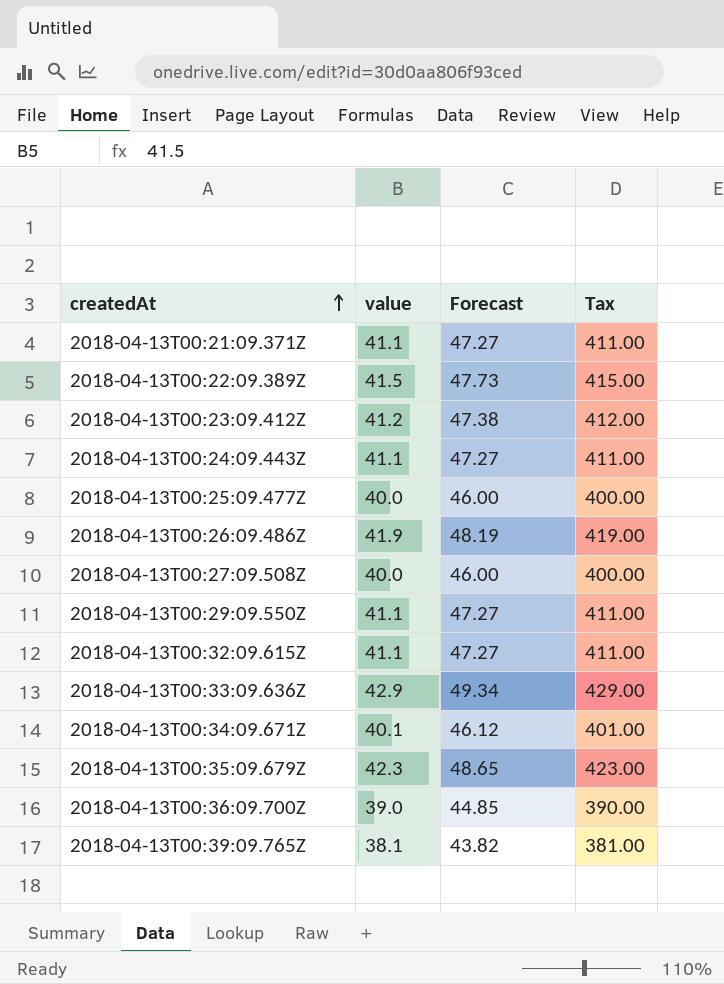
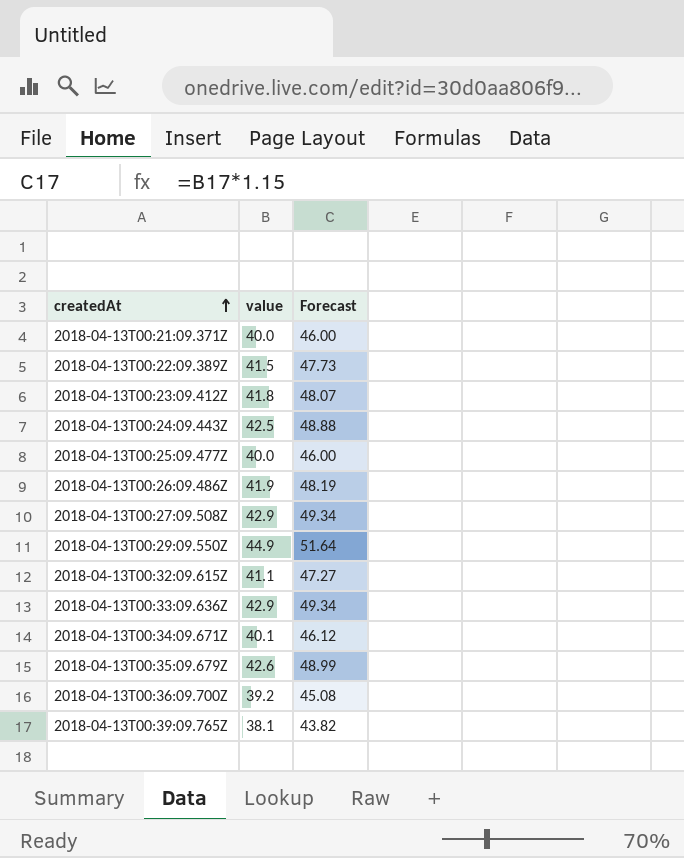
column Tax | formula: [value] * 10 -> none
2018-04-13T00:21:09.371Z | value: 41.1 -> 40.0
2018-04-13T00:21:09.371Z | Forecast: 47.27 -> 46.00
2018-04-13T00:23:09.412Z | value: 41.2 -> 41.8
2018-04-13T00:23:09.412Z | Forecast: 47.38 -> 48.07
2018-04-13T00:24:09.443Z | value: 41.1 -> 42.5
2018-04-13T00:24:09.443Z | Forecast: 47.27 -> 48.88
2018-04-13T00:27:09.508Z | value: 40.0 -> 42.9
2018-04-13T00:27:09.508Z | Forecast: 46.00 -> 49.34
2018-04-13T00:29:09.550Z | value: 41.1 -> 44.9
2018-04-13T00:29:09.550Z | Forecast: 47.27 -> 51.64
2018-04-13T00:35:09.679Z | value: 42.3 -> 42.6
2018-04-13T00:35:09.679Z | Forecast: 48.65 -> 48.99
2018-04-13T00:36:09.700Z | value: 39.0 -> 39.2
2018-04-13T00:36:09.700Z | Forecast: 44.85 -> 45.08

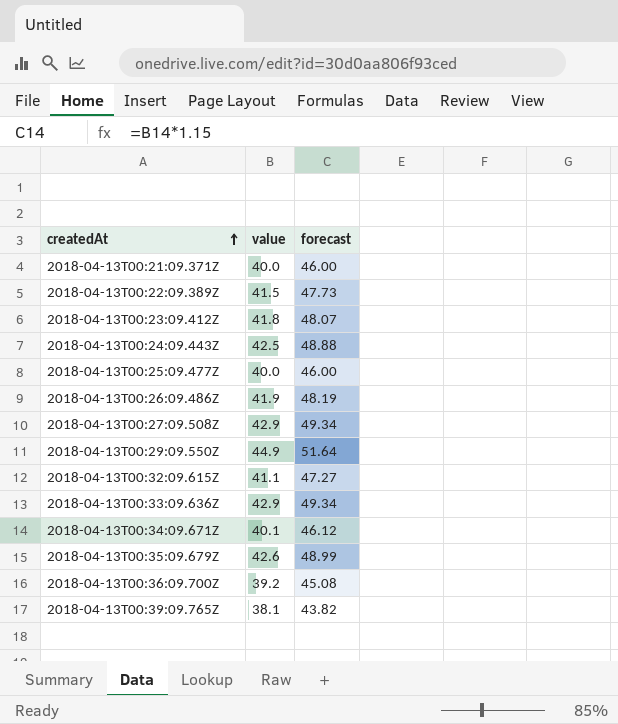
column name: Forecast -> forecast

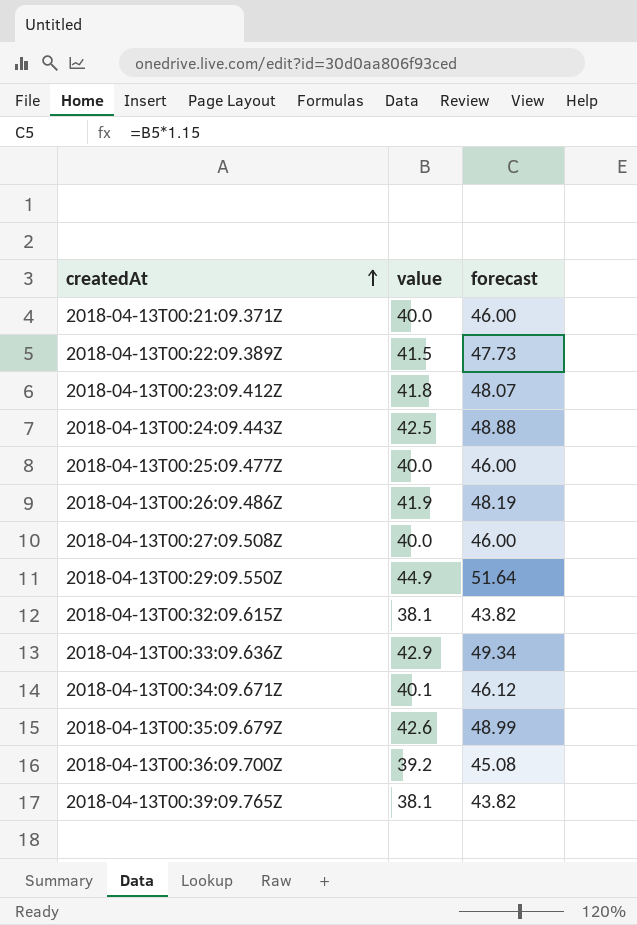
2018-04-13T00:27:09.508Z | value: 42.9 -> 40.0
2018-04-13T00:27:09.508Z | forecast: 49.34 -> 46.00
2018-04-13T00:32:09.615Z | value: 41.1 -> 38.1
2018-04-13T00:32:09.615Z | forecast: 47.27 -> 43.82

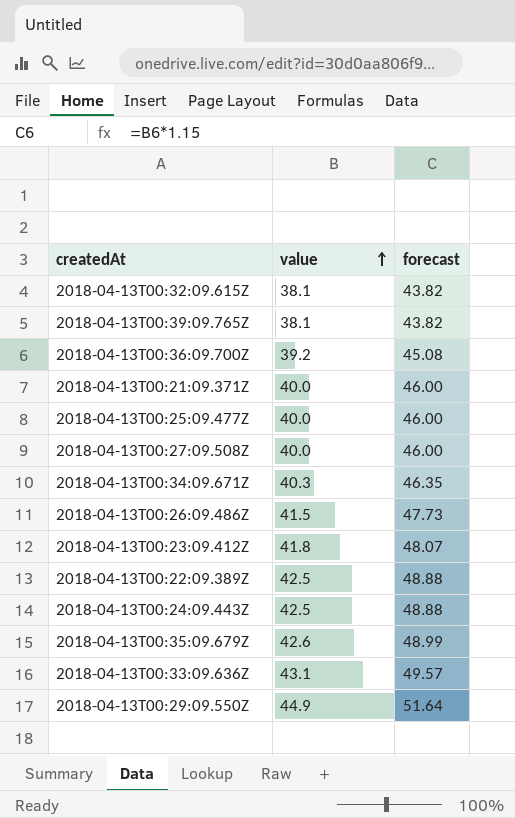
row order: createdAt ascending -> value ascending
2018-04-13T00:34:09.671Z | value: 40.1 -> 40.3
2018-04-13T00:34:09.671Z | forecast: 46.12 -> 46.35
2018-04-13T00:26:09.486Z | value: 41.9 -> 41.5
2018-04-13T00:26:09.486Z | forecast: 48.19 -> 47.73
2018-04-13T00:22:09.389Z | value: 41.5 -> 42.5
2018-04-13T00:22:09.389Z | forecast: 47.73 -> 48.88
2018-04-13T00:33:09.636Z | value: 42.9 -> 43.1
2018-04-13T00:33:09.636Z | forecast: 49.34 -> 49.57

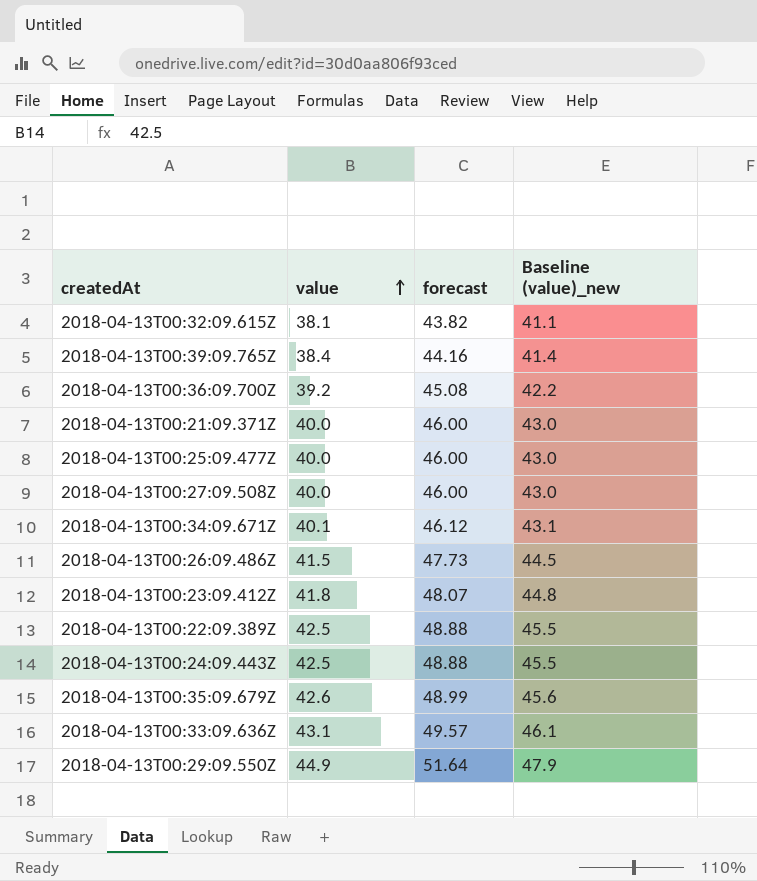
column Baseline (value)_new | formula: none -> [value] + 3
2018-04-13T00:39:09.765Z | value: 38.1 -> 38.4
2018-04-13T00:39:09.765Z | forecast: 43.82 -> 44.16
2018-04-13T00:34:09.671Z | value: 40.3 -> 40.1
2018-04-13T00:34:09.671Z | forecast: 46.35 -> 46.12

